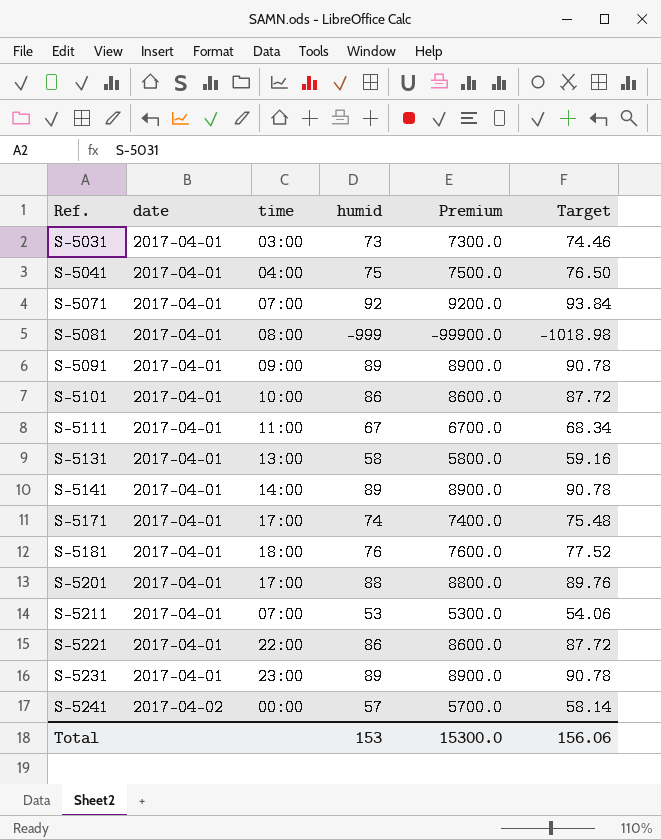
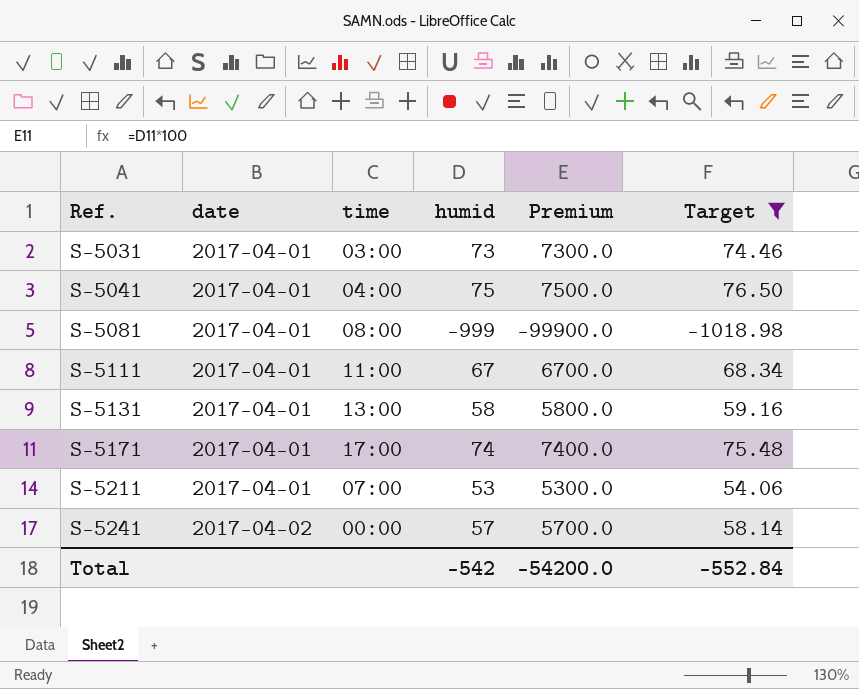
filter: none -> Target <= 76.50
Total | humid: 153 -> -542
Total | Premium: 15300.0 -> -54200.0
Total | Target: 156.06 -> -552.84

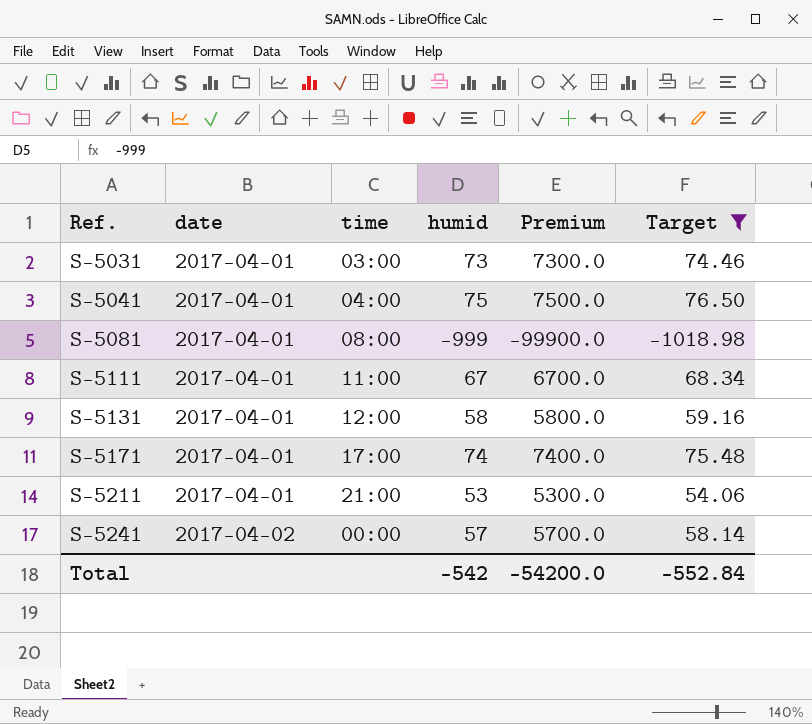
S-5131 | time: 13:00 -> 12:00
S-5211 | time: 07:00 -> 21:00

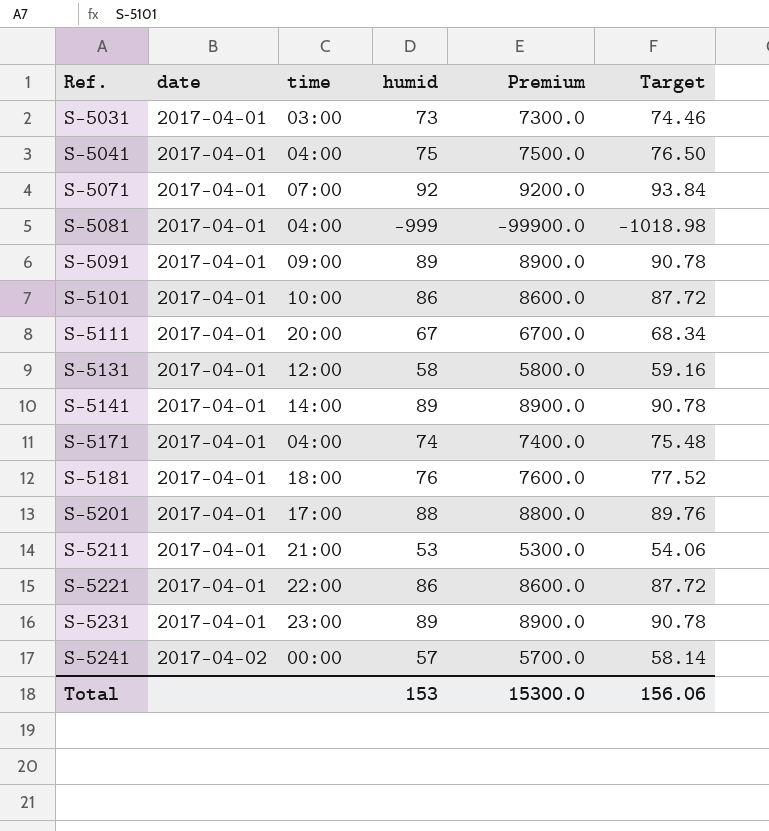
filter: Target <= 76.50 -> none
S-5081 | time: 08:00 -> 04:00
S-5111 | time: 11:00 -> 20:00
S-5171 | time: 17:00 -> 04:00
Total | humid: -542 -> 153
Total | Premium: -54200.0 -> 15300.0
Total | Target: -552.84 -> 156.06

